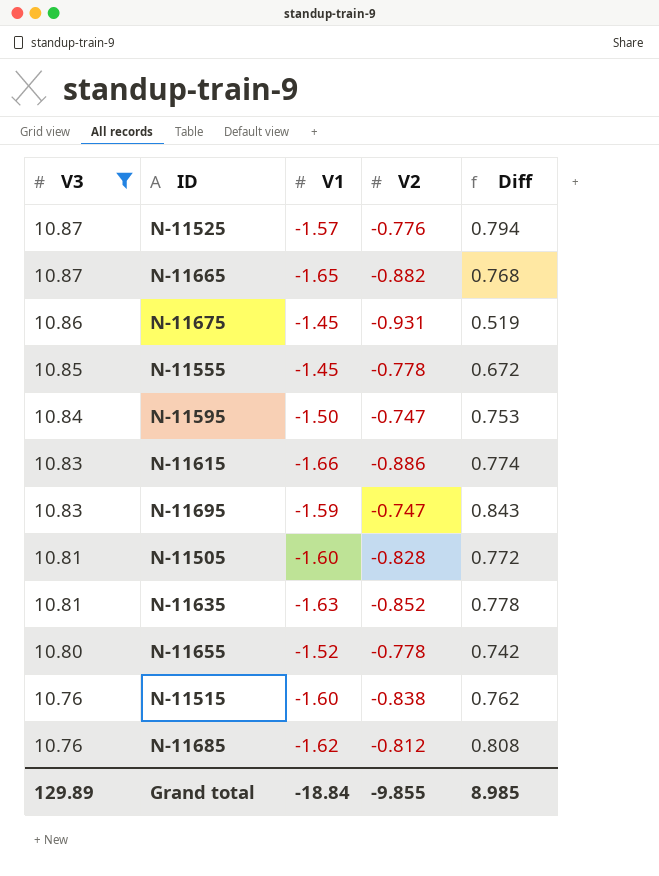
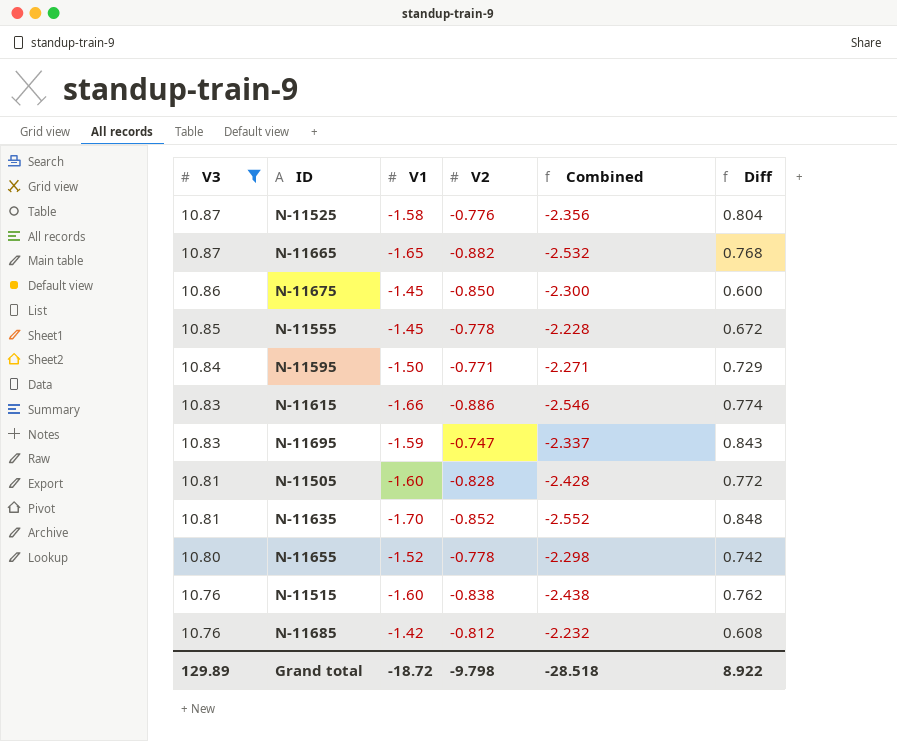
column Combined | formula: none -> [V1] + [V2]
N-11525 | V1: -1.57 -> -1.58
N-11525 | Diff: 0.794 -> 0.804
N-11675 | V2: -0.931 -> -0.850
N-11675 | Diff: 0.519 -> 0.600
N-11595 | V2: -0.747 -> -0.771
N-11595 | Diff: 0.753 -> 0.729
N-11635 | V1: -1.63 -> -1.70
N-11635 | Diff: 0.778 -> 0.848
N-11685 | V1: -1.62 -> -1.42
N-11685 | Diff: 0.808 -> 0.608
Grand total | V1: -18.84 -> -18.72
Grand total | V2: -9.855 -> -9.798
Grand total | Diff: 8.985 -> 8.922

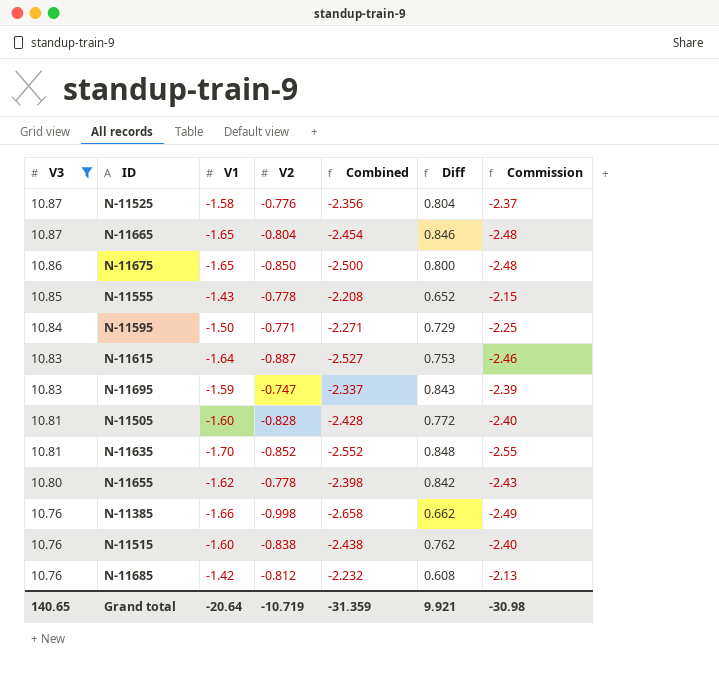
column Commission | formula: none -> [V1] * 1.5
N-11665 | V2: -0.882 -> -0.804
N-11665 | Combined: -2.532 -> -2.454
N-11665 | Diff: 0.768 -> 0.846
N-11675 | V1: -1.45 -> -1.65
N-11675 | Combined: -2.300 -> -2.500
N-11675 | Diff: 0.600 -> 0.800
N-11555 | V1: -1.45 -> -1.43
N-11555 | Combined: -2.228 -> -2.208
N-11555 | Diff: 0.672 -> 0.652
N-11615 | V1: -1.66 -> -1.64
N-11615 | V2: -0.886 -> -0.887
N-11615 | Combined: -2.546 -> -2.527
N-11615 | Diff: 0.774 -> 0.753
N-11655 | V1: -1.52 -> -1.62
N-11655 | Combined: -2.298 -> -2.398
N-11655 | Diff: 0.742 -> 0.842
row N-11385: none -> 10.76 | -1.66 | -0.998 | -2.658 | 0.662 | -2.49
Grand total | V3: 129.89 -> 140.65
Grand total | V1: -18.72 -> -20.64
Grand total | V2: -9.798 -> -10.719
Grand total | Combined: -28.518 -> -31.359
Grand total | Diff: 8.922 -> 9.921

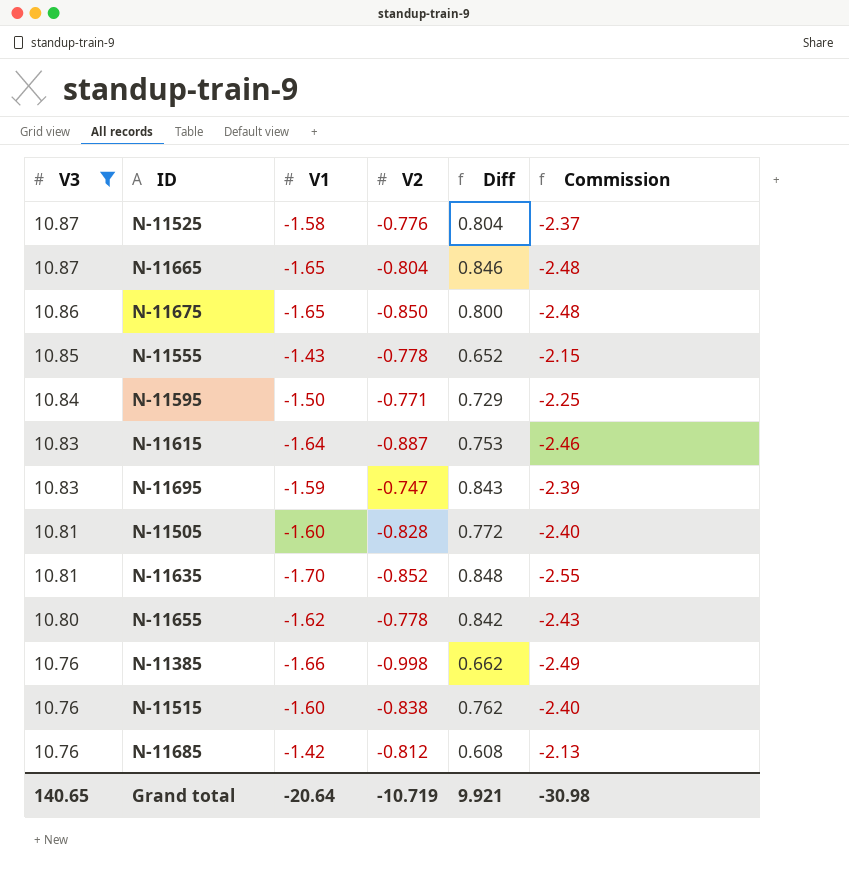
column Combined | formula: [V1] + [V2] -> none

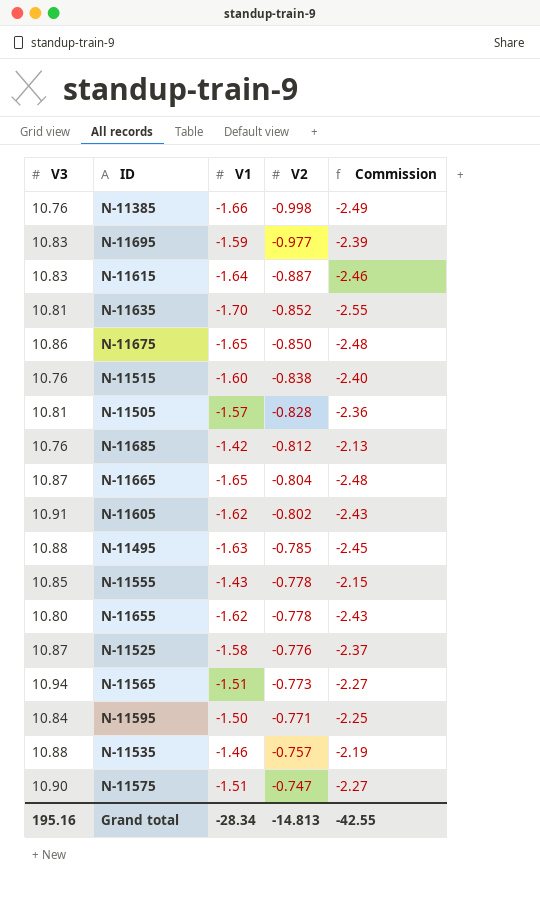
filter: V3 <= 10.87 -> none
row order: V3 descending -> V2 ascending
column Diff | formula: [V2] - [V1] -> none
N-11695 | V2: -0.747 -> -0.977
N-11505 | V1: -1.60 -> -1.57
N-11505 | Commission: -2.40 -> -2.36
Grand total | V3: 140.65 -> 195.16
Grand total | V1: -20.64 -> -28.34
Grand total | V2: -10.719 -> -14.813
Grand total | Commission: -30.98 -> -42.55

